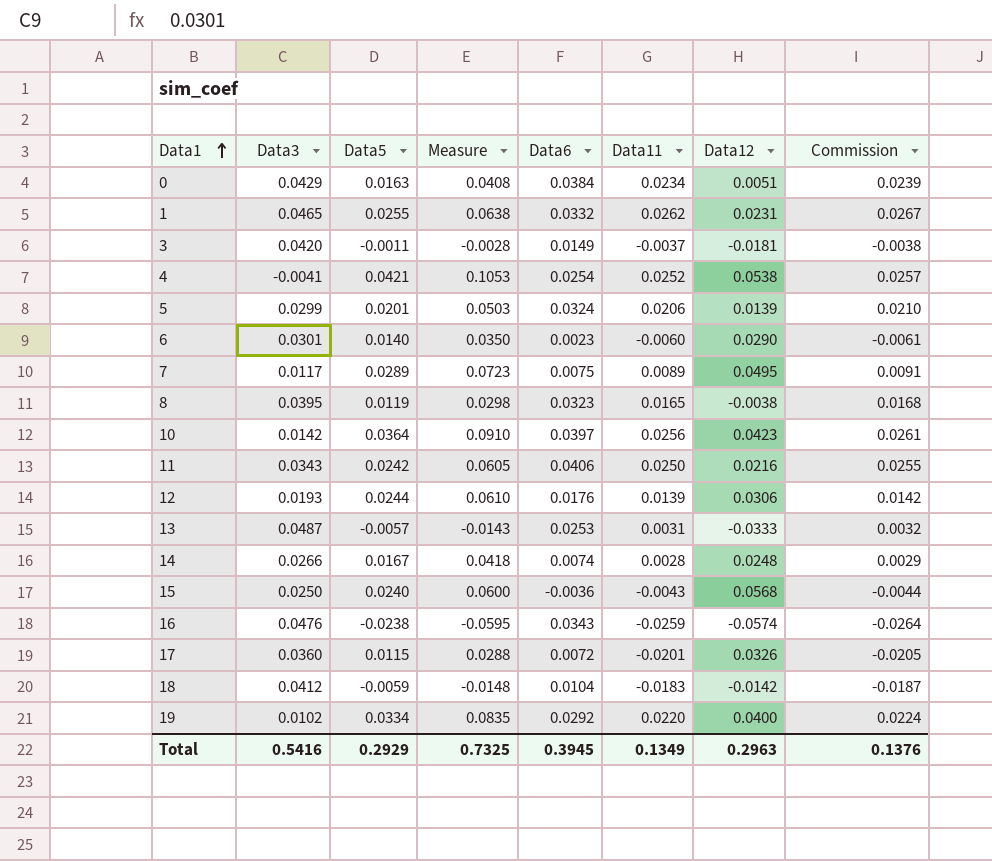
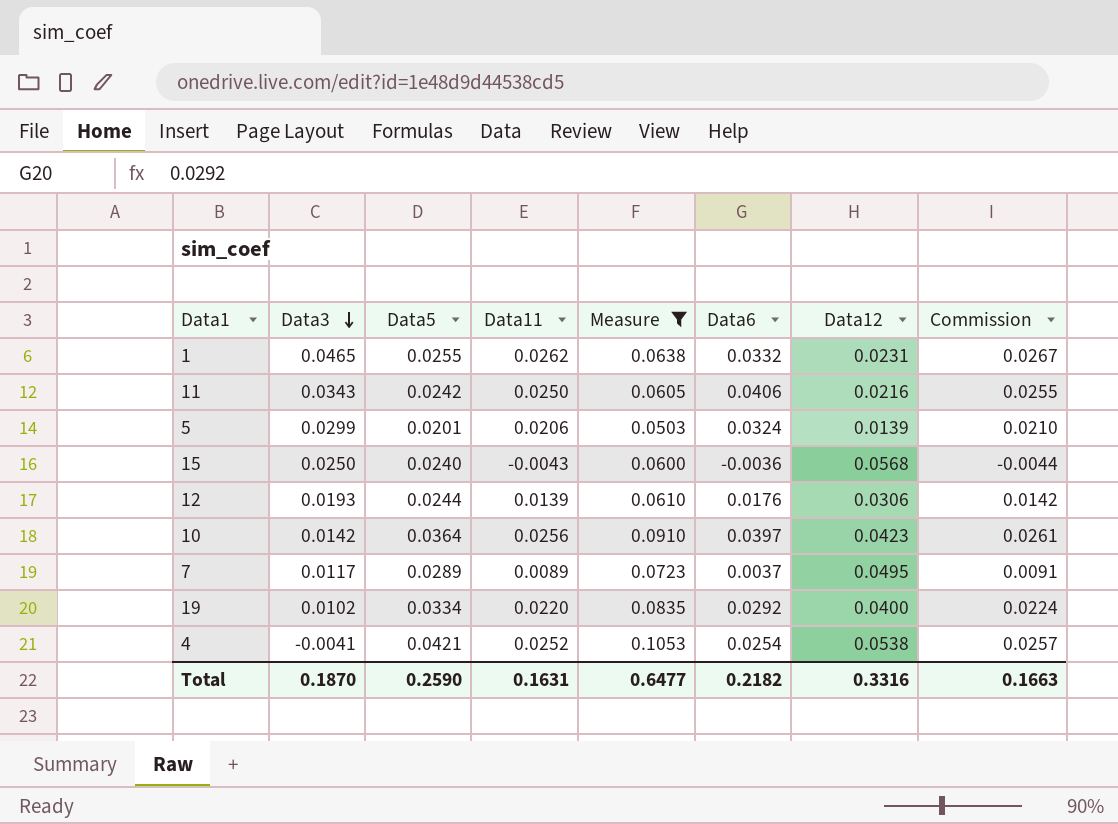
filter: none -> Measure >= 0.0503
row order: Data1 ascending -> Data3 descending
column Data11 | position: 6 -> 4
7 | Data6: 0.0075 -> 0.0037
Total | Data3: 0.5416 -> 0.1870
Total | Data5: 0.2929 -> 0.2590
Total | Data11: 0.1349 -> 0.1631
Total | Measure: 0.7325 -> 0.6477
Total | Data6: 0.3945 -> 0.2182
Total | Data12: 0.2963 -> 0.3316
Total | Commission: 0.1376 -> 0.1663

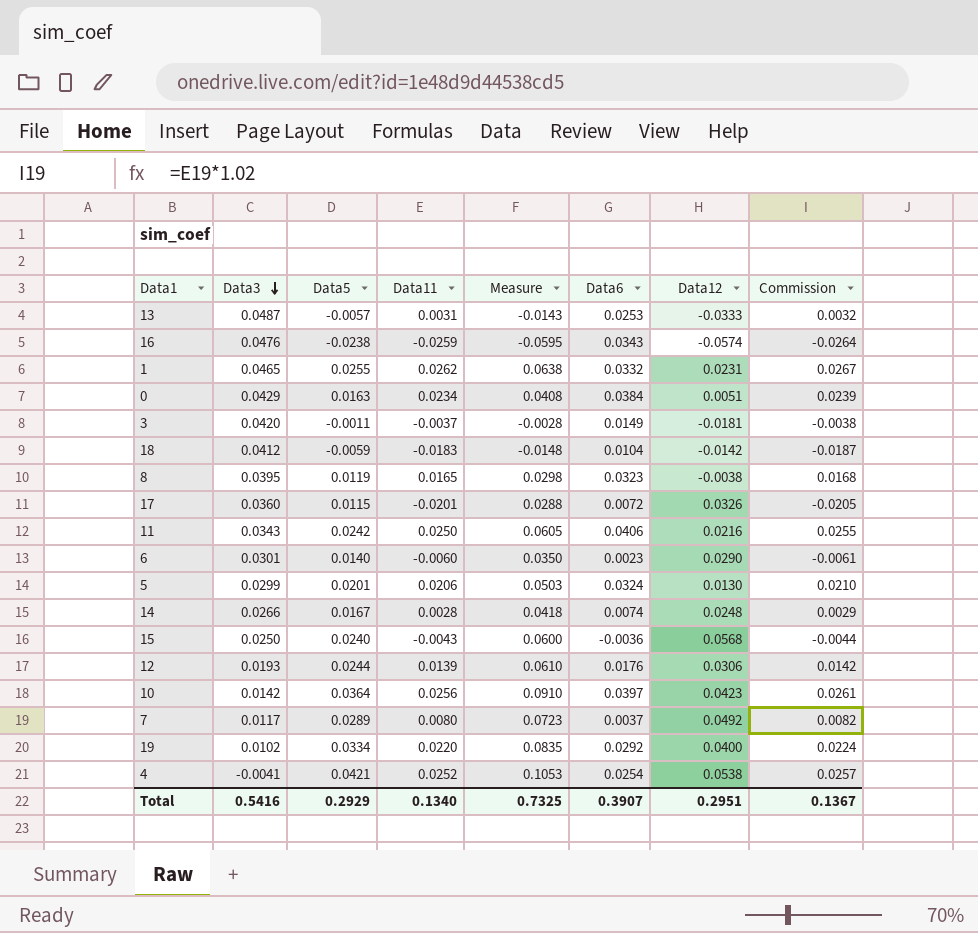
filter: Measure >= 0.0503 -> none
5 | Data12: 0.0139 -> 0.0130
7 | Data11: 0.0089 -> 0.0080
7 | Data12: 0.0495 -> 0.0492
7 | Commission: 0.0091 -> 0.0082
Total | Data3: 0.1870 -> 0.5416
Total | Data5: 0.2590 -> 0.2929
Total | Data11: 0.1631 -> 0.1340
Total | Measure: 0.6477 -> 0.7325
Total | Data6: 0.2182 -> 0.3907
Total | Data12: 0.3316 -> 0.2951
Total | Commission: 0.1663 -> 0.1367

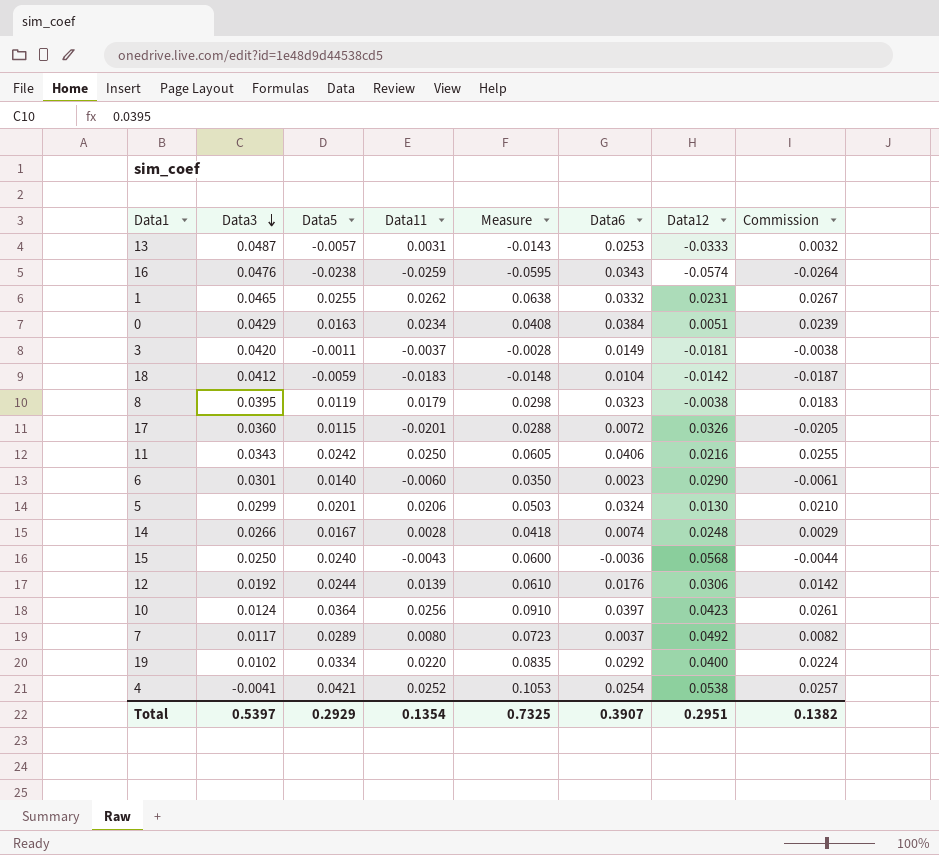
8 | Data11: 0.0165 -> 0.0179
8 | Commission: 0.0168 -> 0.0183
12 | Data3: 0.0193 -> 0.0192
10 | Data3: 0.0142 -> 0.0124
Total | Data3: 0.5416 -> 0.5397
Total | Data11: 0.1340 -> 0.1354
Total | Commission: 0.1367 -> 0.1382

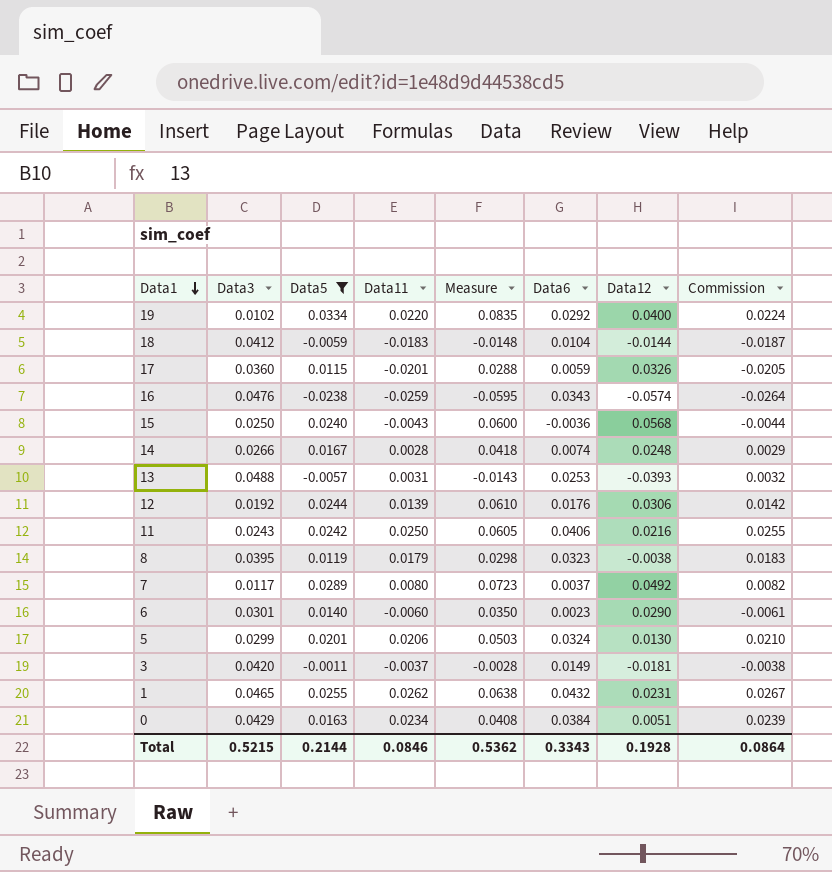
filter: none -> Data5 <= 0.0334
row order: Data3 descending -> Data1 descending
18 | Data12: -0.0142 -> -0.0144
17 | Data6: 0.0072 -> 0.0059
13 | Data3: 0.0487 -> 0.0488
13 | Data12: -0.0333 -> -0.0393
11 | Data3: 0.0343 -> 0.0243
1 | Data6: 0.0332 -> 0.0432
Total | Data3: 0.5397 -> 0.5215
Total | Data5: 0.2929 -> 0.2144
Total | Data11: 0.1354 -> 0.0846
Total | Measure: 0.7325 -> 0.5362
Total | Data6: 0.3907 -> 0.3343
Total | Data12: 0.2951 -> 0.1928
Total | Commission: 0.1382 -> 0.0864

